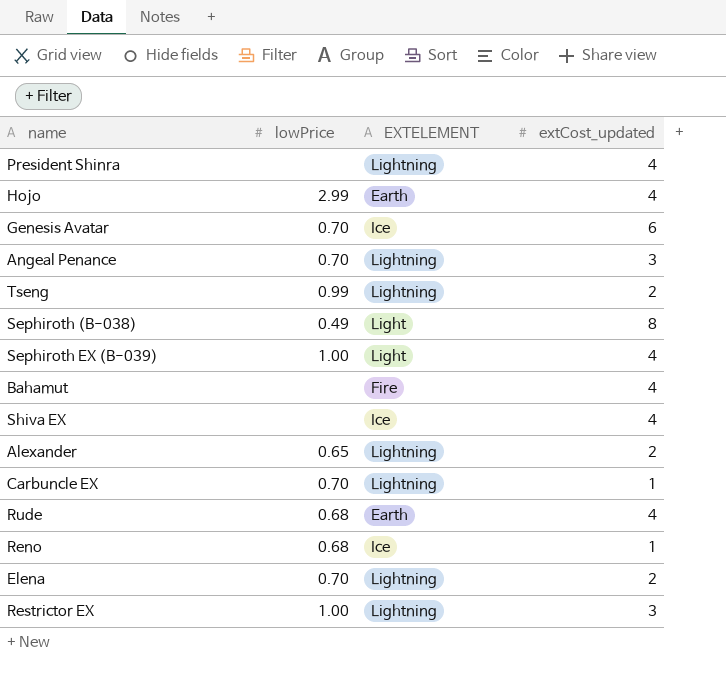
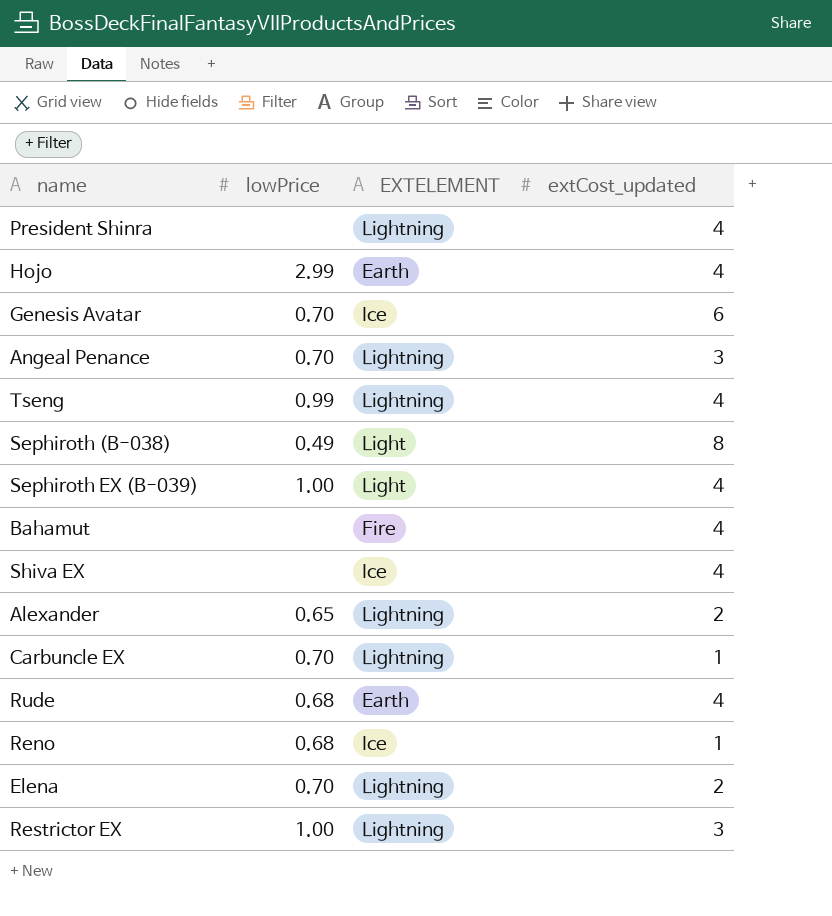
Tseng | extCost_updated: 2 -> 4

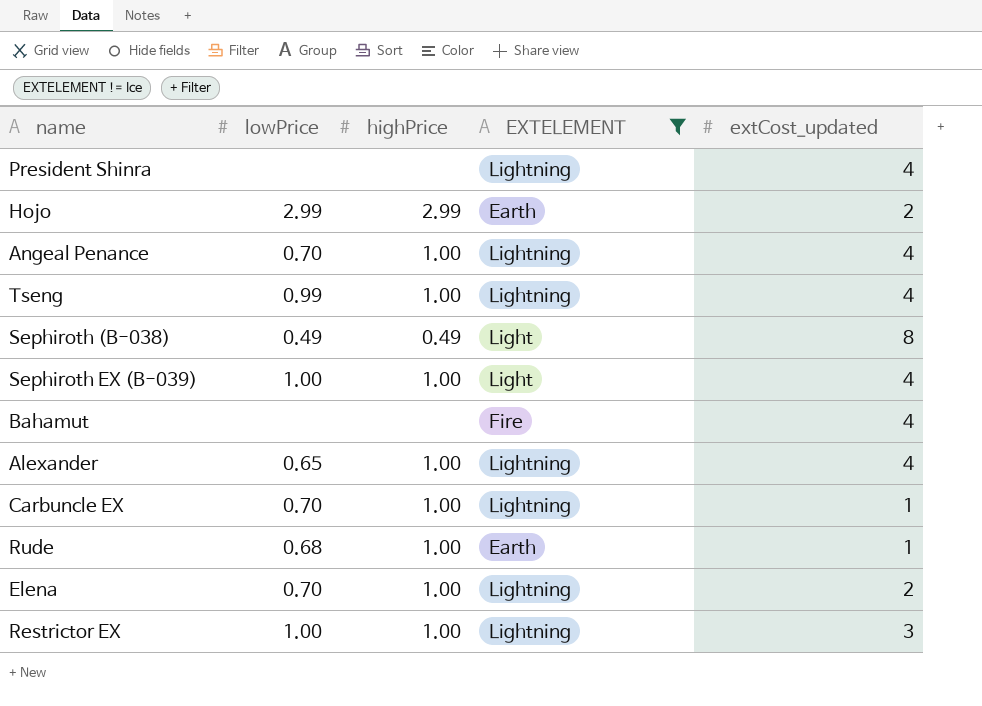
filter: none -> EXTELEMENT != Ice
column highPrice | position: none -> 3
Hojo | extCost_updated: 4 -> 2
Angeal Penance | extCost_updated: 3 -> 4
Alexander | extCost_updated: 2 -> 4
Rude | extCost_updated: 4 -> 1

